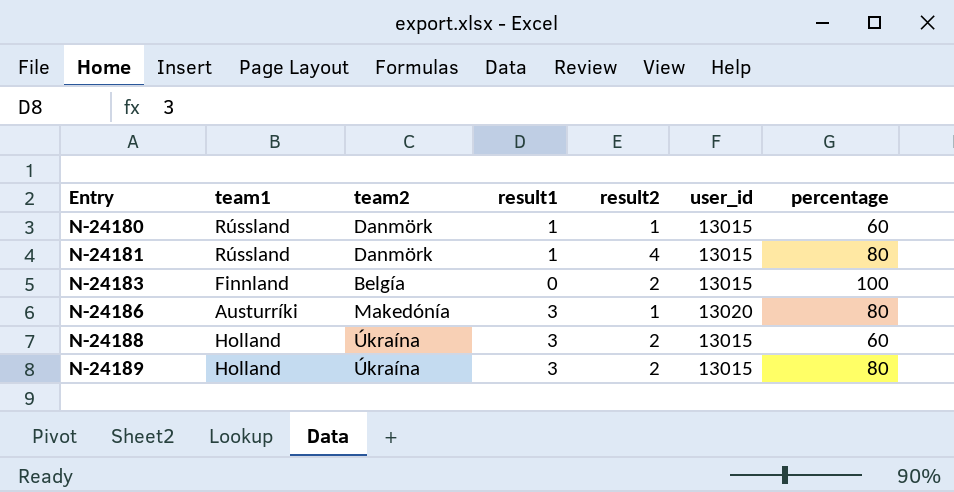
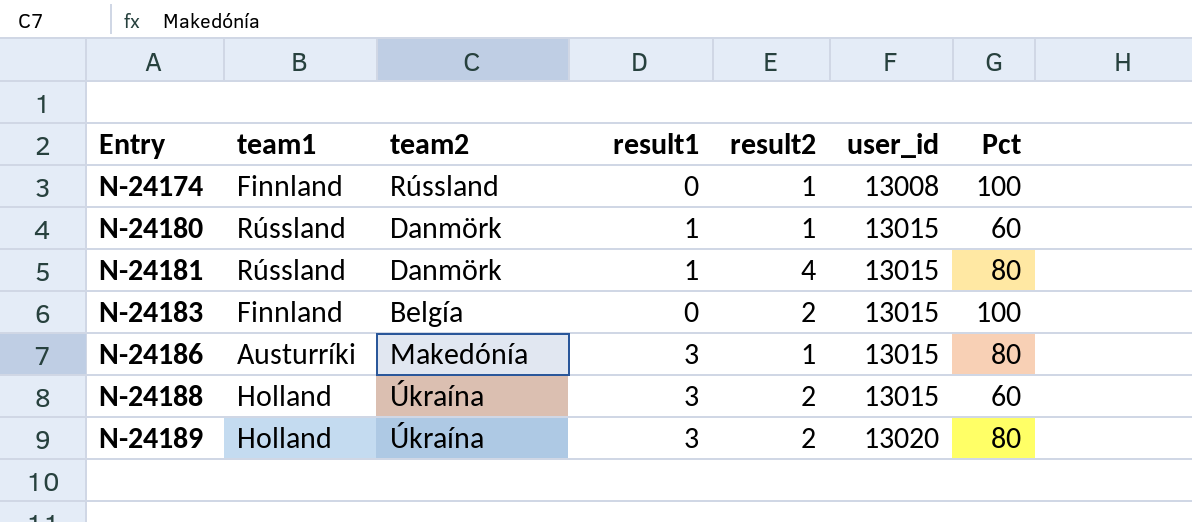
column name: percentage -> Pct
row N-24174: none -> Finnland | Rússland | 0 | 1 | 13008 | 100
N-24186 | user_id: 13020 -> 13015
N-24189 | user_id: 13015 -> 13020

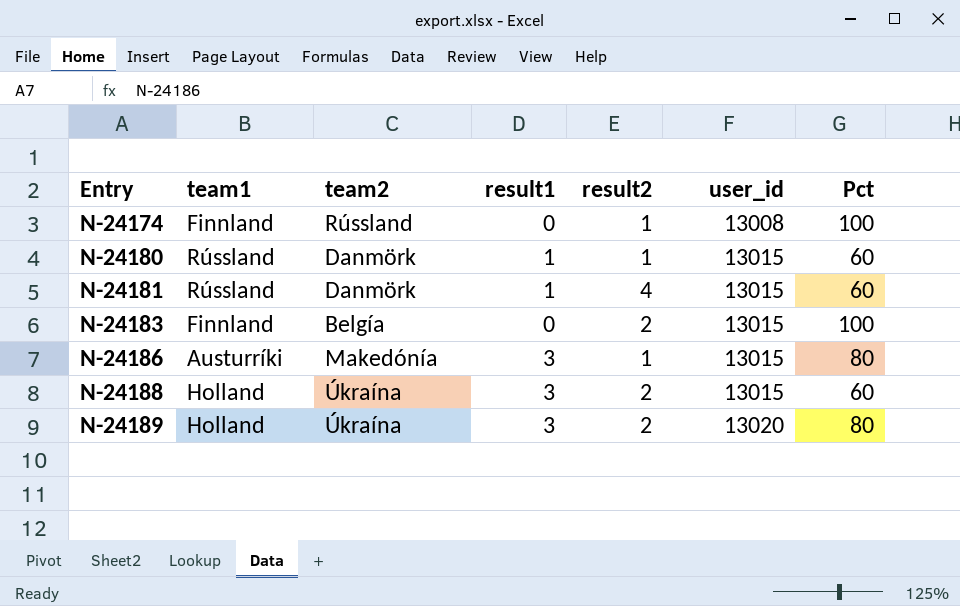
N-24181 | Pct: 80 -> 60

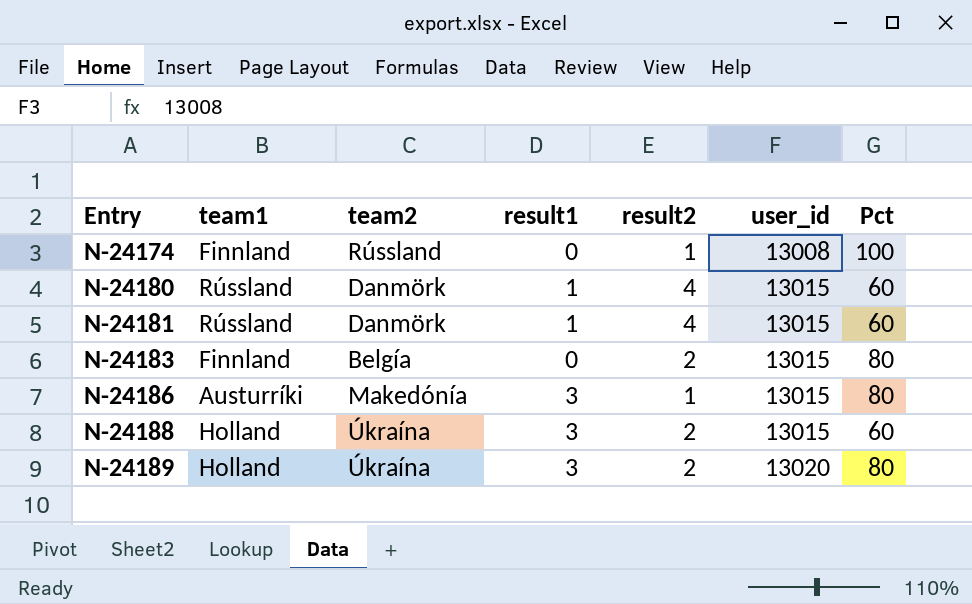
N-24180 | result2: 1 -> 4
N-24183 | Pct: 100 -> 80

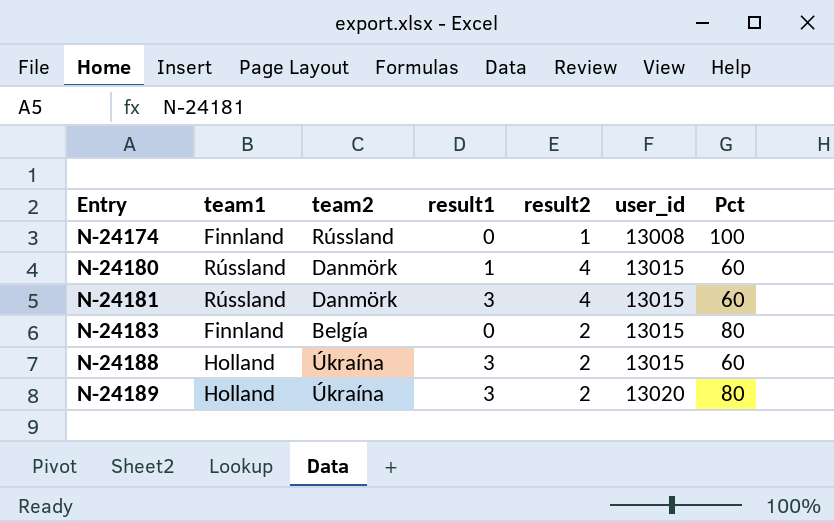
row N-24186: Austurríki | Makedónía | 3 | 1 | 13015 | 80 -> none
N-24181 | result1: 1 -> 3

